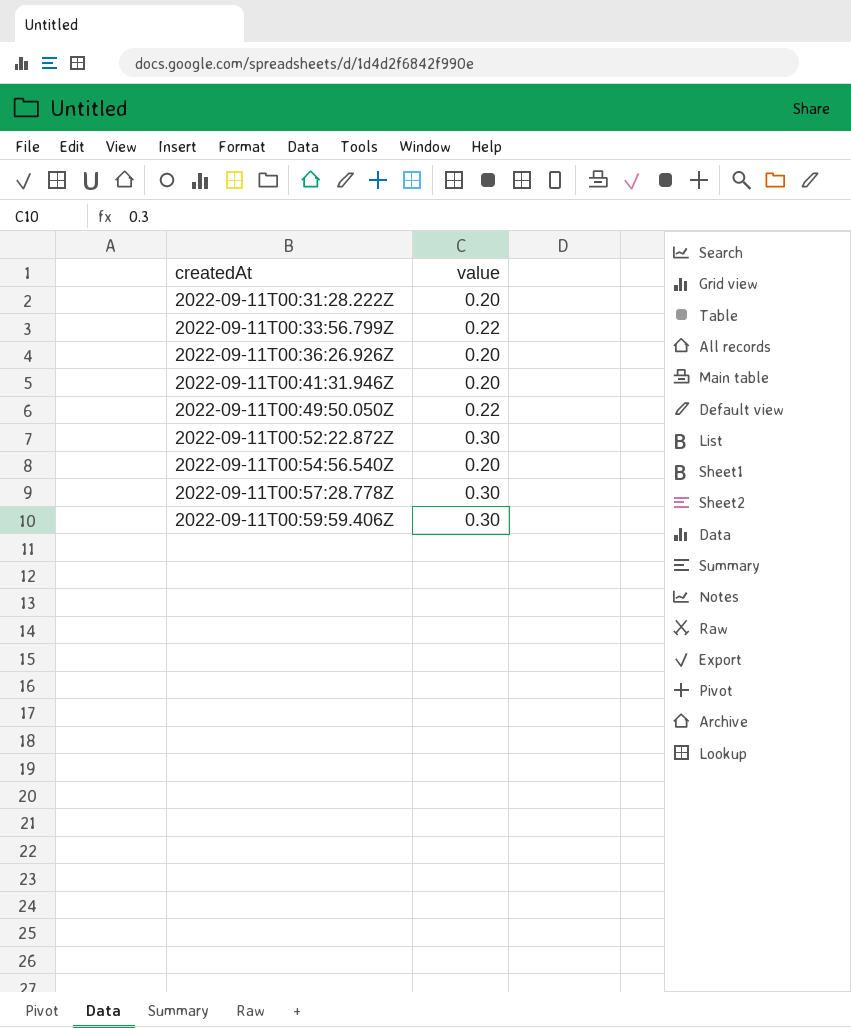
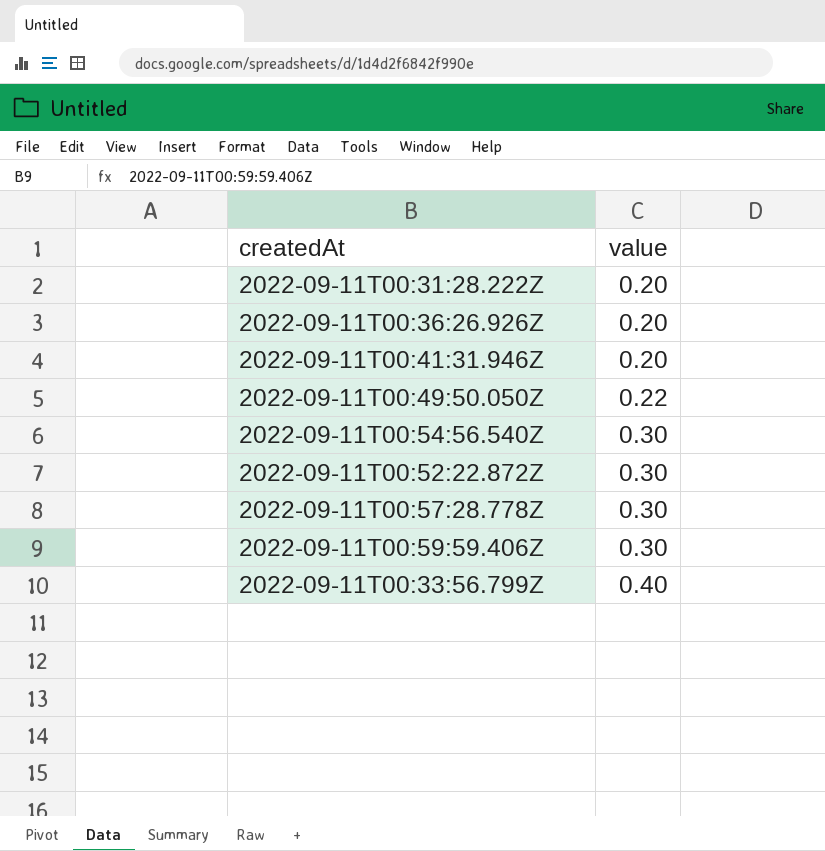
row order: createdAt ascending -> value ascending
2022-09-11T00:54:56.540Z | value: 0.20 -> 0.30
2022-09-11T00:33:56.799Z | value: 0.22 -> 0.40

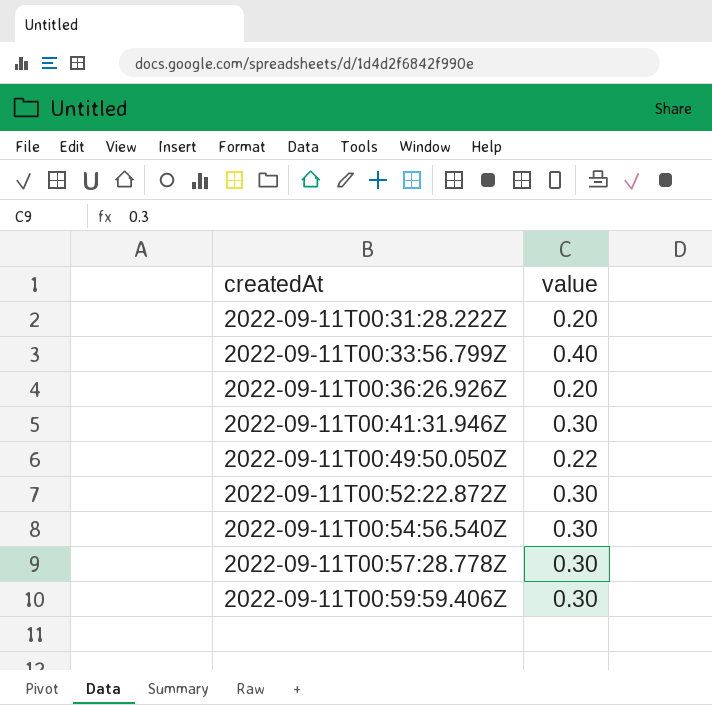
row order: value ascending -> createdAt ascending
2022-09-11T00:41:31.946Z | value: 0.20 -> 0.30

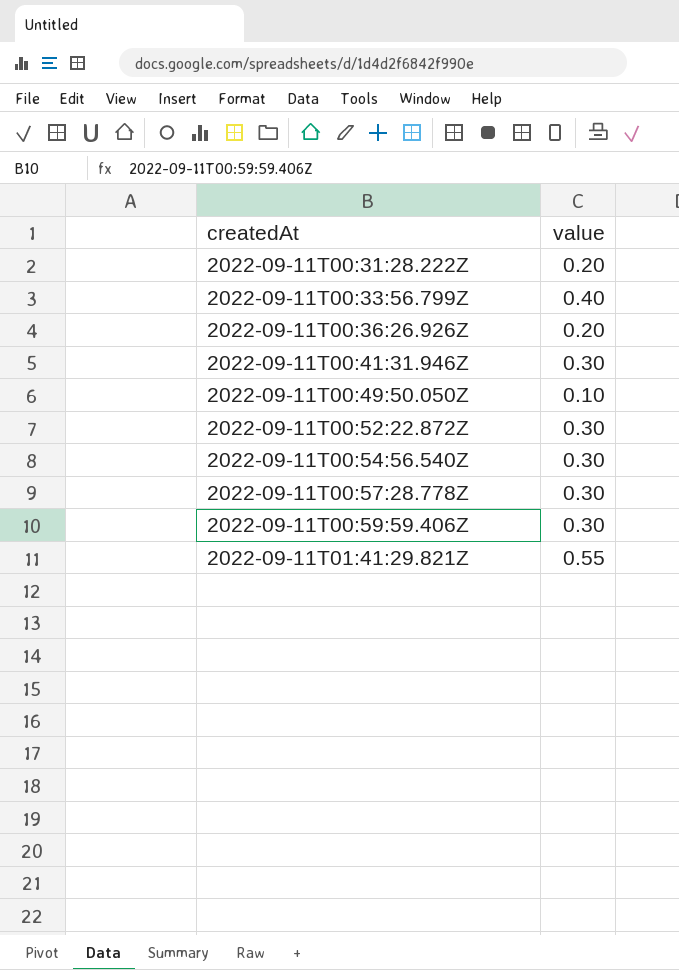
2022-09-11T00:49:50.050Z | value: 0.22 -> 0.10
row 2022-09-11T01:41:29.821Z: none -> 0.55

